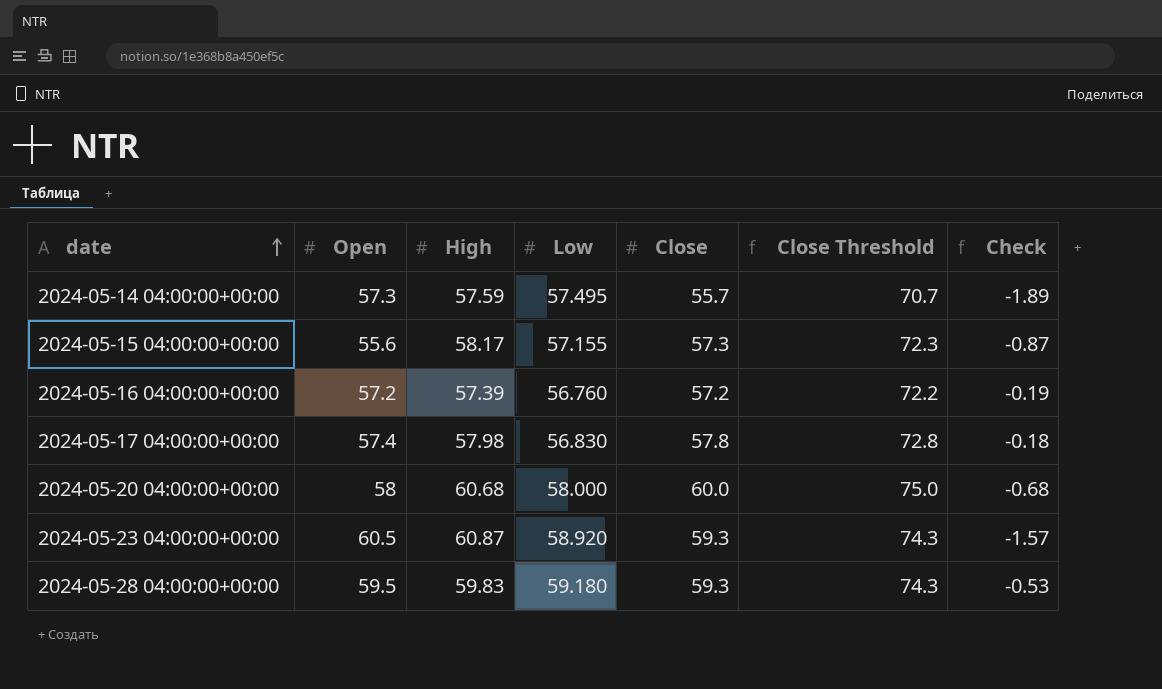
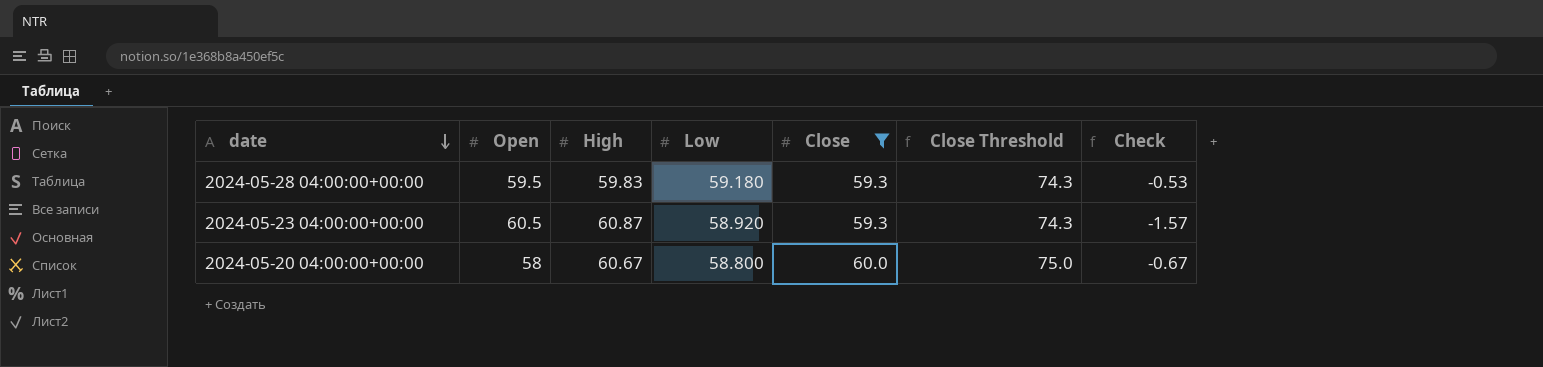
filter: none -> Close >= 59.3
row order: date ascending -> date descending
2024-05-20 04:00:00+00:00 | High: 60.68 -> 60.67
2024-05-20 04:00:00+00:00 | Low: 58.000 -> 58.800
2024-05-20 04:00:00+00:00 | Check: -0.68 -> -0.67

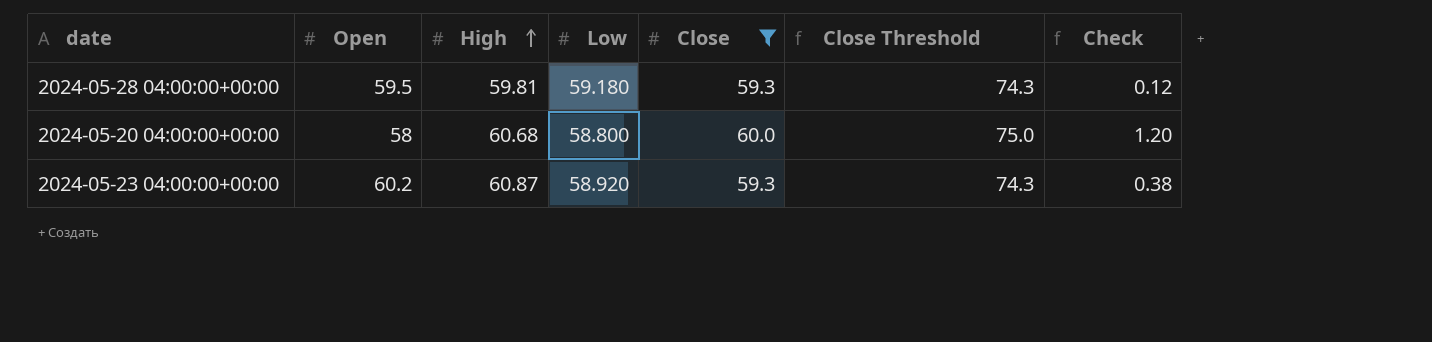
row order: date descending -> High ascending
column Check | formula: [Close] - [High] -> [Close] - [Low]
2024-05-28 04:00:00+00:00 | High: 59.83 -> 59.81
2024-05-20 04:00:00+00:00 | High: 60.67 -> 60.68
2024-05-23 04:00:00+00:00 | Open: 60.5 -> 60.2

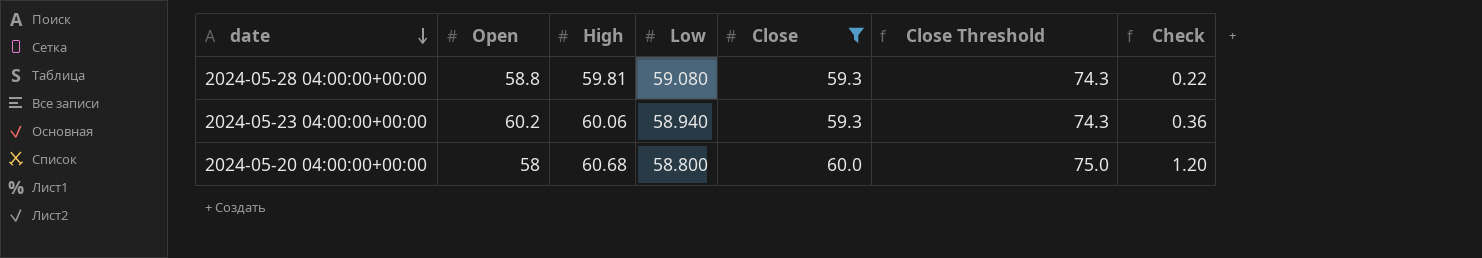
row order: High ascending -> date descending
2024-05-28 04:00:00+00:00 | Open: 59.5 -> 58.8
2024-05-28 04:00:00+00:00 | Low: 59.180 -> 59.080
2024-05-28 04:00:00+00:00 | Check: 0.12 -> 0.22
2024-05-23 04:00:00+00:00 | High: 60.87 -> 60.06
2024-05-23 04:00:00+00:00 | Low: 58.920 -> 58.940
2024-05-23 04:00:00+00:00 | Check: 0.38 -> 0.36

